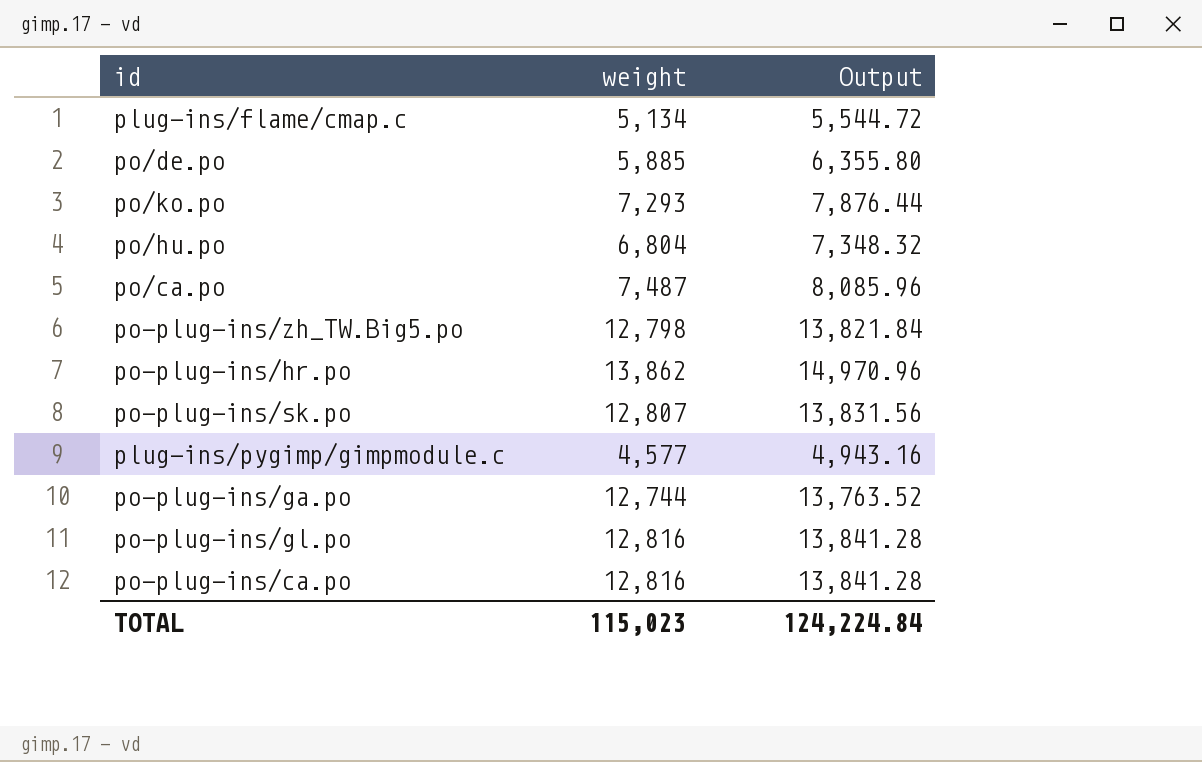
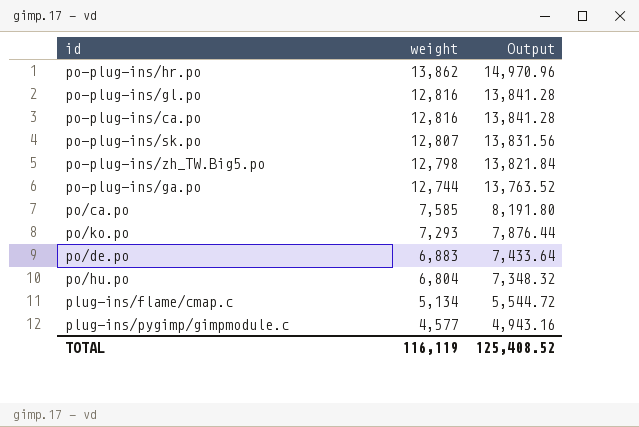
row order: none -> weight descending
po/ca.po | weight: 7,487 -> 7,585
po/ca.po | Output: 8,085.96 -> 8,191.80
po/de.po | weight: 5,885 -> 6,883
po/de.po | Output: 6,355.80 -> 7,433.64
TOTAL | weight: 115,023 -> 116,119
TOTAL | Output: 124,224.84 -> 125,408.52

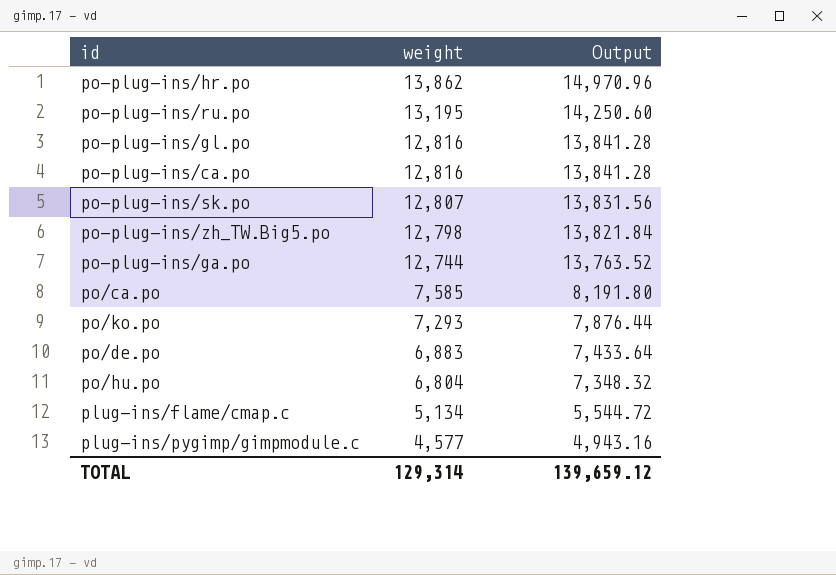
row po-plug-ins/ru.po: none -> 13,195 | 14,250.60
TOTAL | weight: 116,119 -> 129,314
TOTAL | Output: 125,408.52 -> 139,659.12

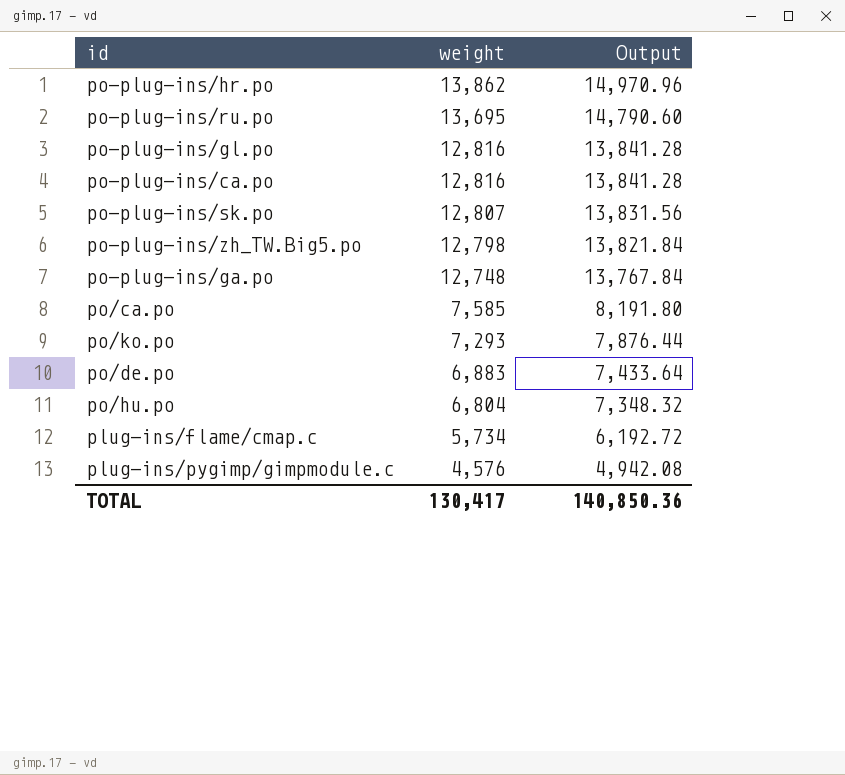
po-plug-ins/ru.po | weight: 13,195 -> 13,695
po-plug-ins/ru.po | Output: 14,250.60 -> 14,790.60
po-plug-ins/ga.po | weight: 12,744 -> 12,748
po-plug-ins/ga.po | Output: 13,763.52 -> 13,767.84
plug-ins/flame/cmap.c | weight: 5,134 -> 5,734
plug-ins/flame/cmap.c | Output: 5,544.72 -> 6,192.72
plug-ins/pygimp/gimpmodule.c | weight: 4,577 -> 4,576
plug-ins/pygimp/gimpmodule.c | Output: 4,943.16 -> 4,942.08
TOTAL | weight: 129,314 -> 130,417
TOTAL | Output: 139,659.12 -> 140,850.36

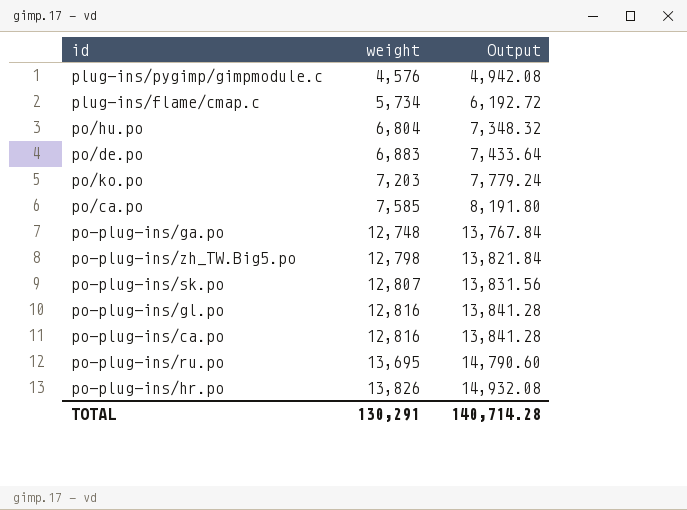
row order: weight descending -> weight ascending
po/ko.po | weight: 7,293 -> 7,203
po/ko.po | Output: 7,876.44 -> 7,779.24
po-plug-ins/hr.po | weight: 13,862 -> 13,826
po-plug-ins/hr.po | Output: 14,970.96 -> 14,932.08
TOTAL | weight: 130,417 -> 130,291
TOTAL | Output: 140,850.36 -> 140,714.28

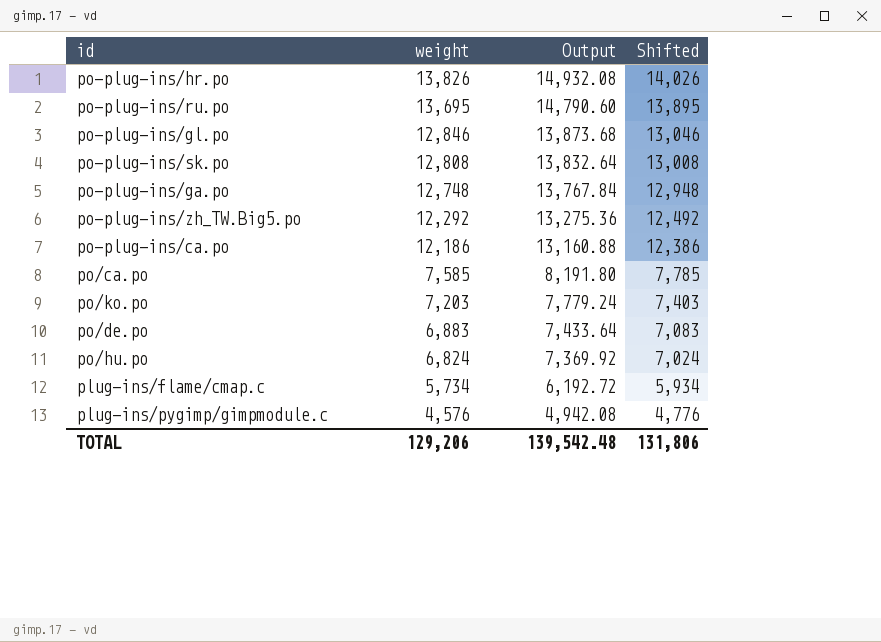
row order: weight ascending -> weight descending
column Shifted | formula: none -> [weight] + 200
po-plug-ins/gl.po | weight: 12,816 -> 12,846
po-plug-ins/gl.po | Output: 13,841.28 -> 13,873.68
po-plug-ins/sk.po | weight: 12,807 -> 12,808
po-plug-ins/sk.po | Output: 13,831.56 -> 13,832.64
po-plug-ins/zh_TW.Big5.po | weight: 12,798 -> 12,292
po-plug-ins/zh_TW.Big5.po | Output: 13,821.84 -> 13,275.36
po-plug-ins/ca.po | weight: 12,816 -> 12,186
po-plug-ins/ca.po | Output: 13,841.28 -> 13,160.88
po/hu.po | weight: 6,804 -> 6,824
po/hu.po | Output: 7,348.32 -> 7,369.92
TOTAL | weight: 130,291 -> 129,206
TOTAL | Output: 140,714.28 -> 139,542.48

